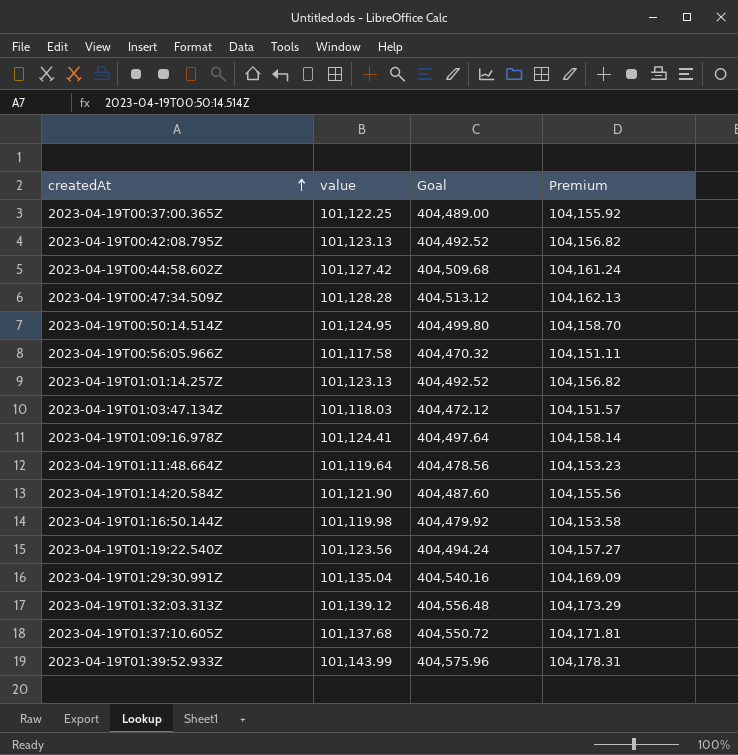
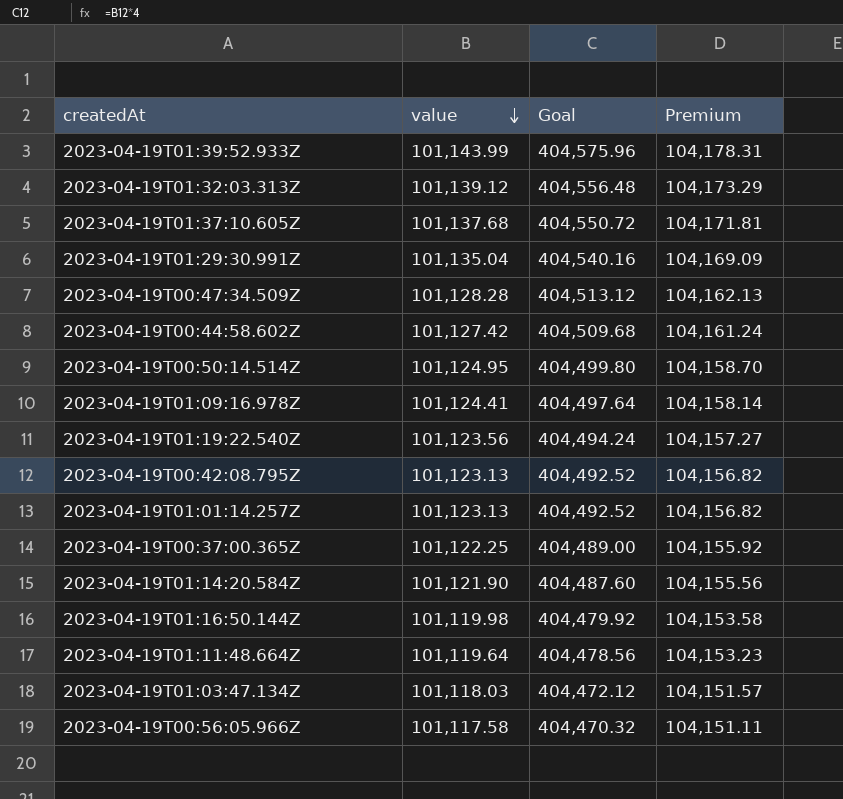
row order: createdAt ascending -> value descending

